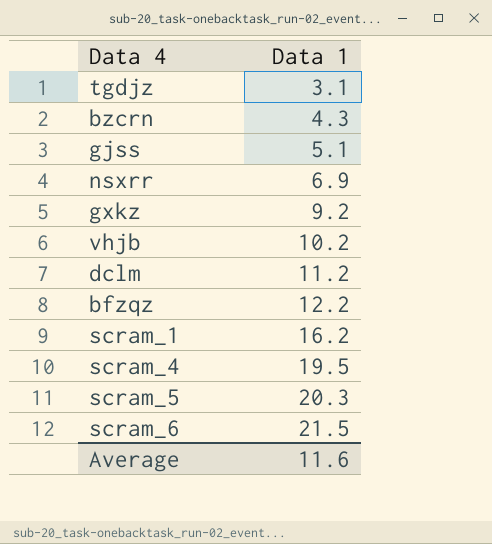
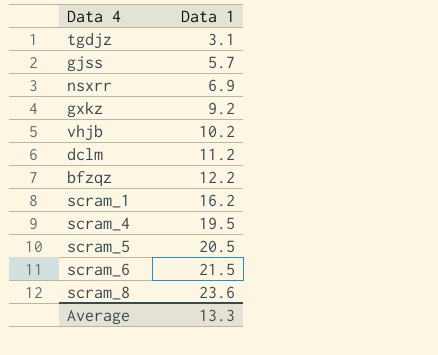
row bzcrn: 4.3 -> none
gjss | Data 1: 5.1 -> 5.7
scram_5 | Data 1: 20.3 -> 20.5
row scram_8: none -> 23.6
Average | Data 1: 11.6 -> 13.3

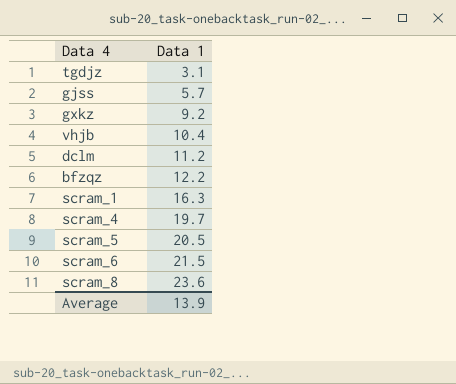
row nsxrr: 6.9 -> none
vhjb | Data 1: 10.2 -> 10.4
scram_1 | Data 1: 16.2 -> 16.3
scram_4 | Data 1: 19.5 -> 19.7
Average | Data 1: 13.3 -> 13.9

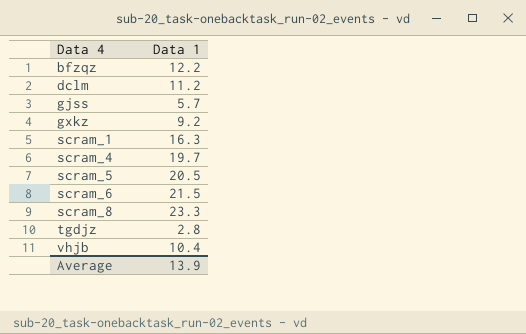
row order: Data 1 ascending -> Data 4 ascending
scram_8 | Data 1: 23.6 -> 23.3
tgdjz | Data 1: 3.1 -> 2.8

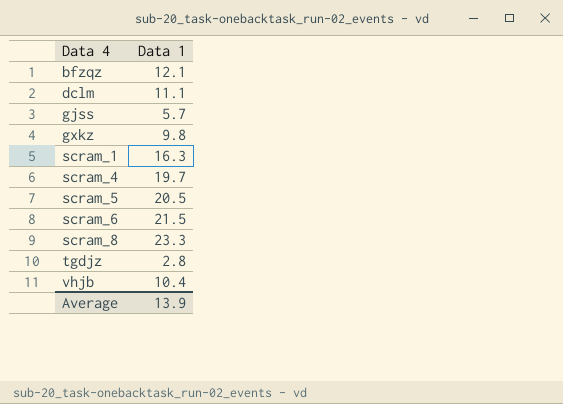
bfzqz | Data 1: 12.2 -> 12.1
dclm | Data 1: 11.2 -> 11.1
gxkz | Data 1: 9.2 -> 9.8

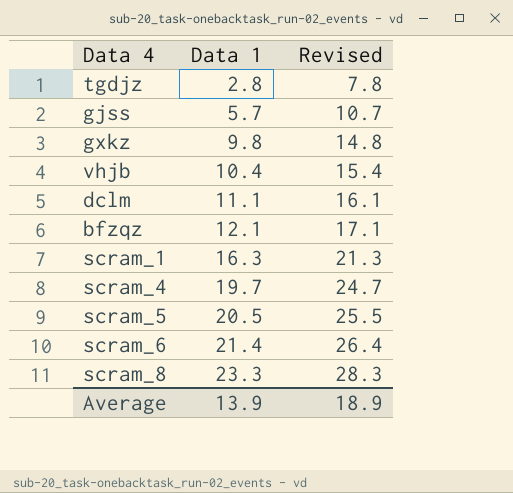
row order: Data 4 ascending -> Data 1 ascending
column Revised | formula: none -> [Data 1] + 5
scram_6 | Data 1: 21.5 -> 21.4

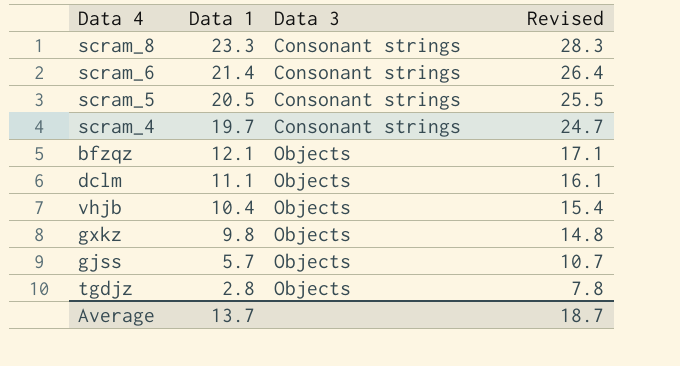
row order: Data 1 ascending -> Data 1 descending
column Data 3 | position: none -> 3
row scram_1: 16.3 | 21.3 -> none
Average | Data 1: 13.9 -> 13.7
Average | Revised: 18.9 -> 18.7

